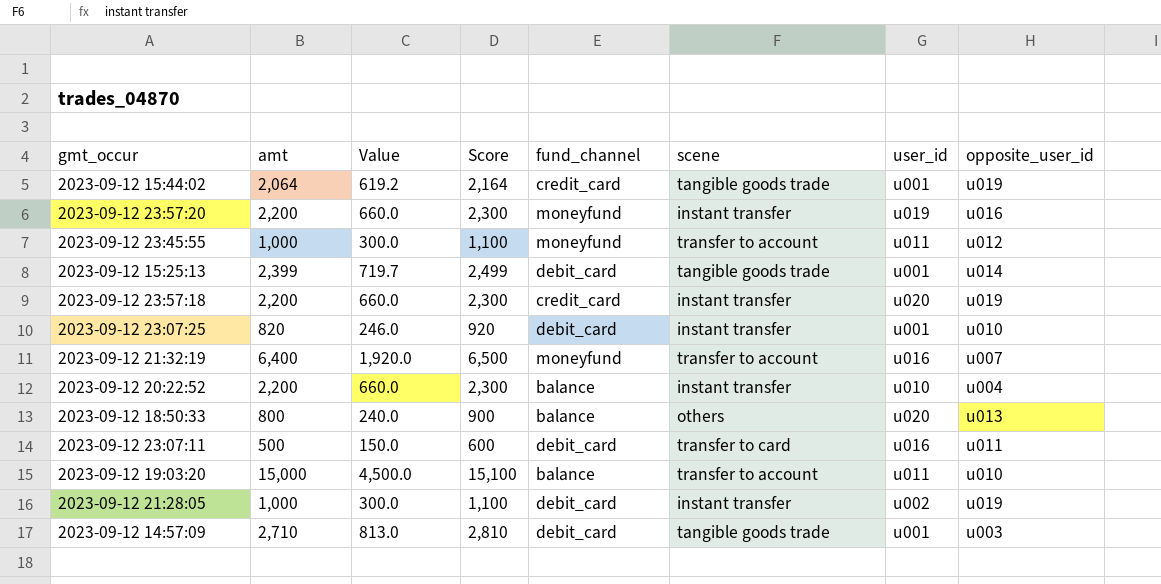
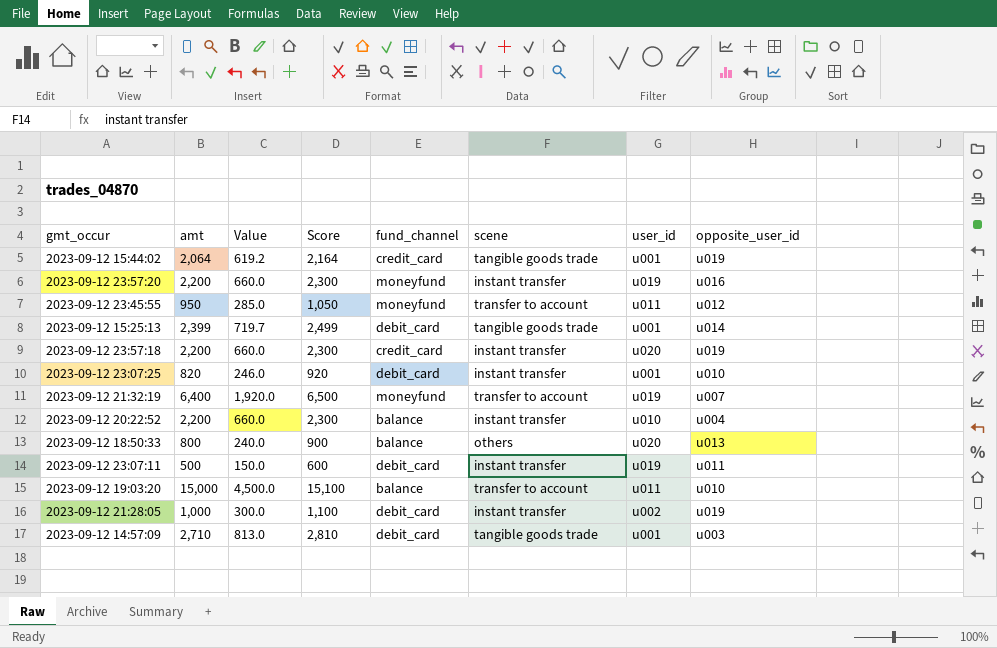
2023-09-12 23:45:55 | amt: 1,000 -> 950
2023-09-12 23:45:55 | Value: 300.0 -> 285.0
2023-09-12 23:45:55 | Score: 1,100 -> 1,050
2023-09-12 21:32:19 | user_id: u016 -> u019
2023-09-12 23:07:11 | scene: transfer to card -> instant transfer
2023-09-12 23:07:11 | user_id: u016 -> u019

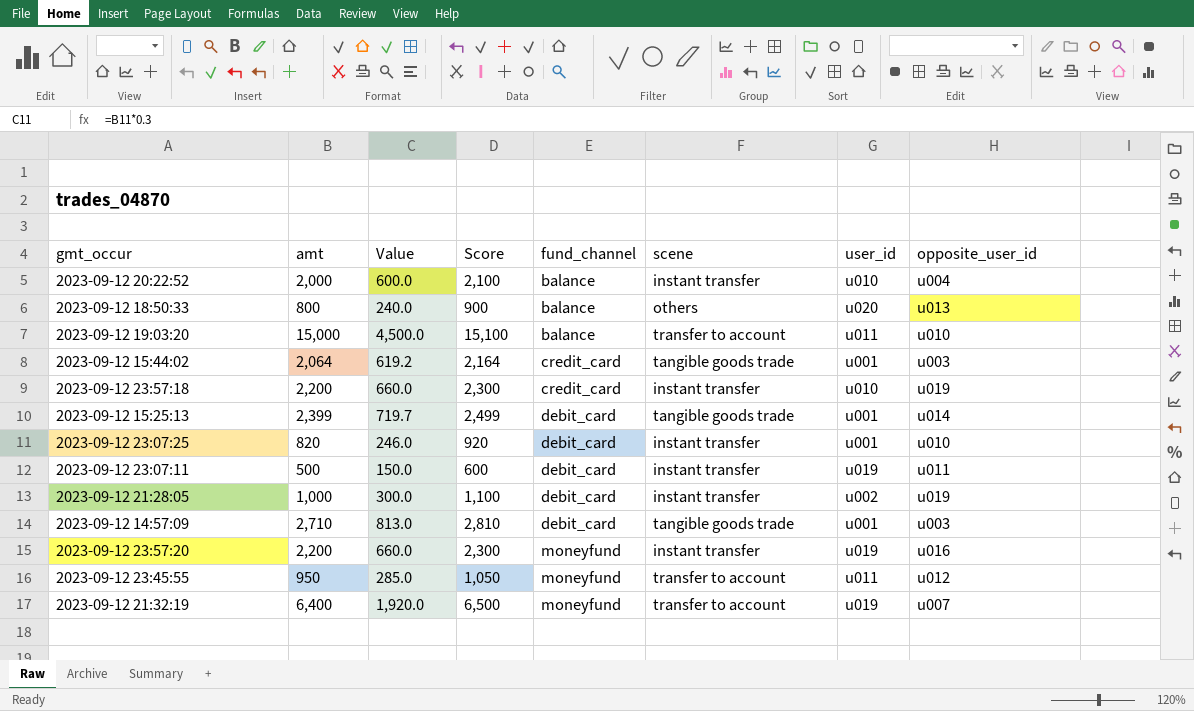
row order: none -> fund_channel ascending
2023-09-12 20:22:52 | amt: 2,200 -> 2,000
2023-09-12 20:22:52 | Value: 660.0 -> 600.0
2023-09-12 20:22:52 | Score: 2,300 -> 2,100
2023-09-12 15:44:02 | opposite_user_id: u019 -> u003
2023-09-12 23:57:18 | user_id: u020 -> u010

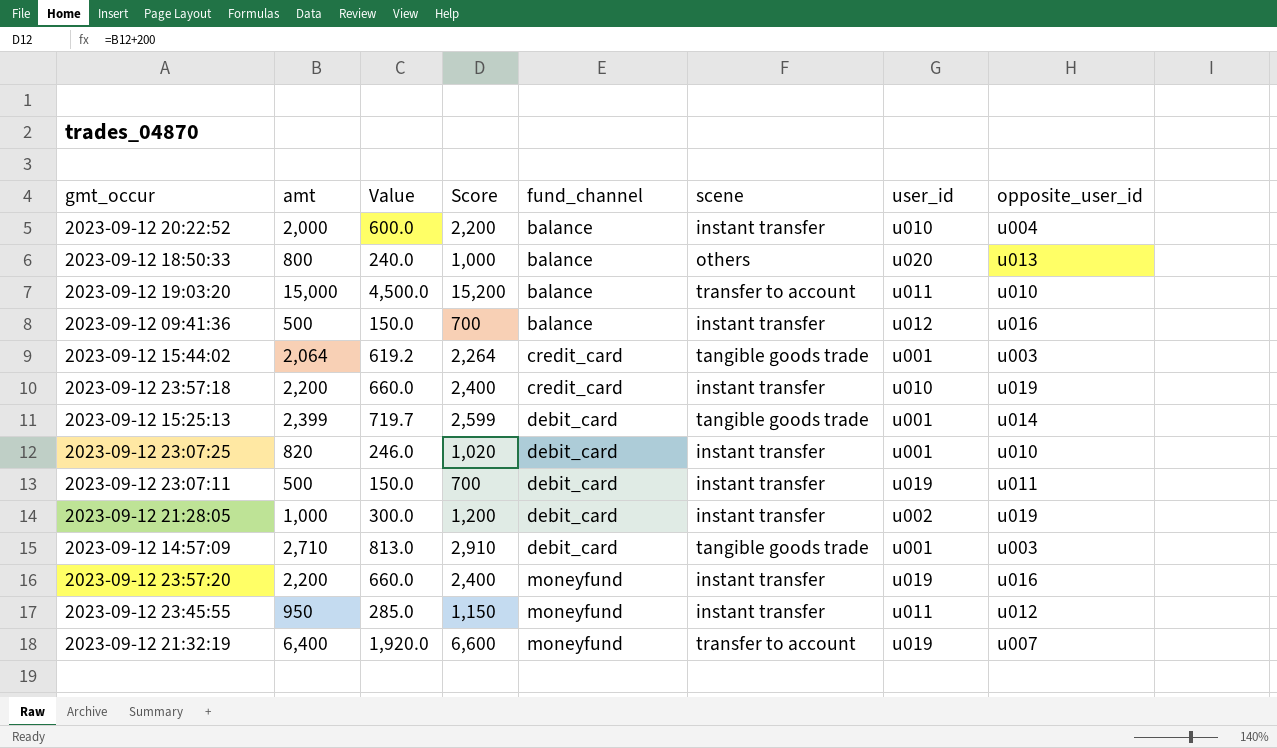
column Score | formula: [amt] + 100 -> [amt] + 200
row 2023-09-12 09:41:36: none -> 500 | 150.0 | 700 | balance | instant transfer | u012 | u016
2023-09-12 23:45:55 | scene: transfer to account -> instant transfer

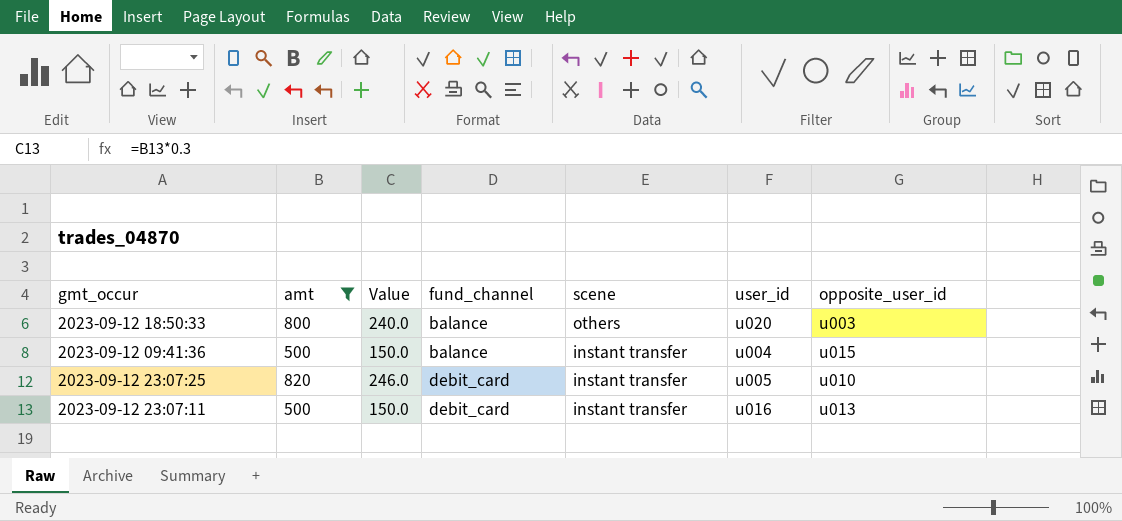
filter: none -> amt <= 820
column Score | formula: [amt] + 200 -> none
2023-09-12 18:50:33 | opposite_user_id: u013 -> u003
2023-09-12 09:41:36 | user_id: u012 -> u004
2023-09-12 09:41:36 | opposite_user_id: u016 -> u015
2023-09-12 23:07:25 | user_id: u001 -> u005
2023-09-12 23:07:11 | user_id: u019 -> u016
2023-09-12 23:07:11 | opposite_user_id: u011 -> u013

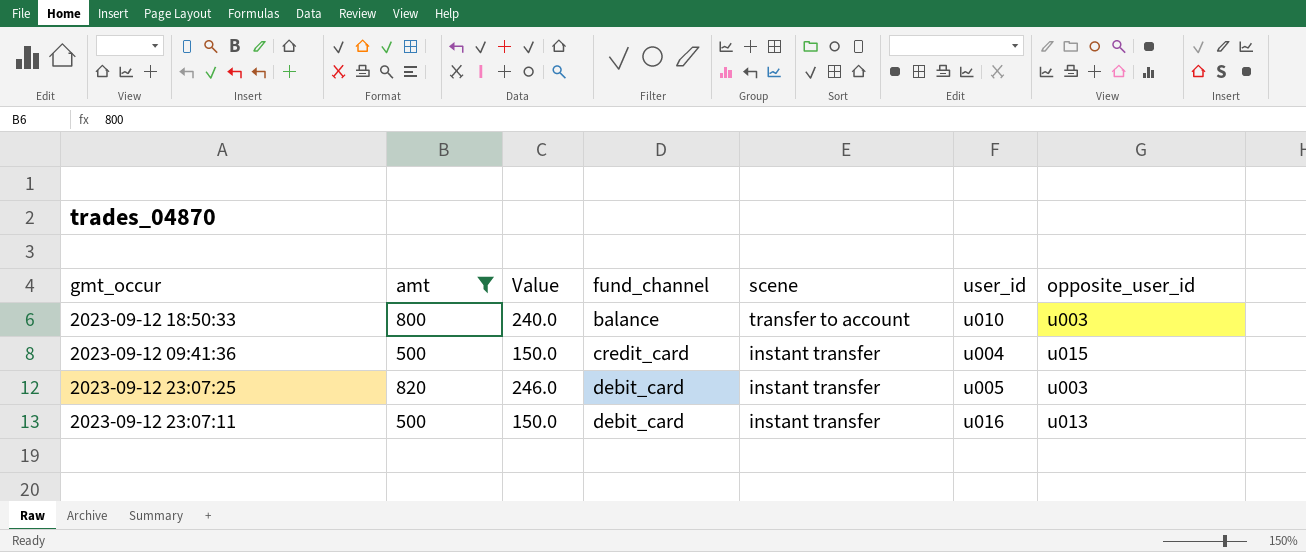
2023-09-12 18:50:33 | scene: others -> transfer to account
2023-09-12 18:50:33 | user_id: u020 -> u010
2023-09-12 09:41:36 | fund_channel: balance -> credit_card
2023-09-12 23:07:25 | opposite_user_id: u010 -> u003

